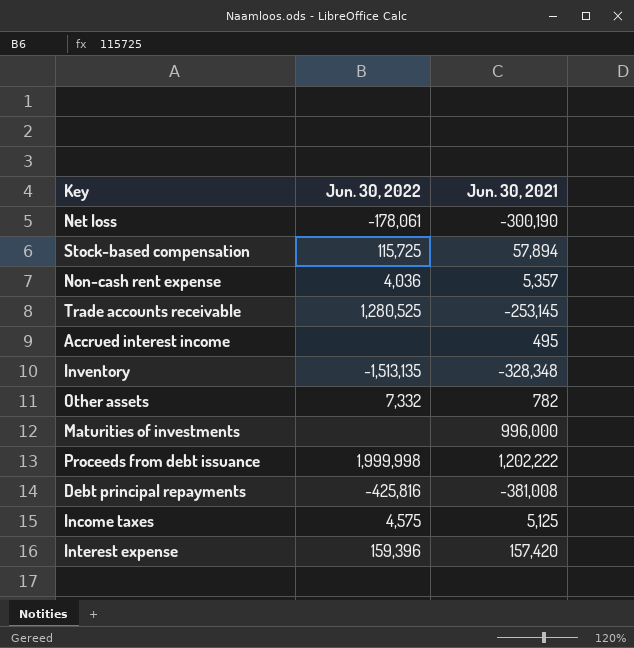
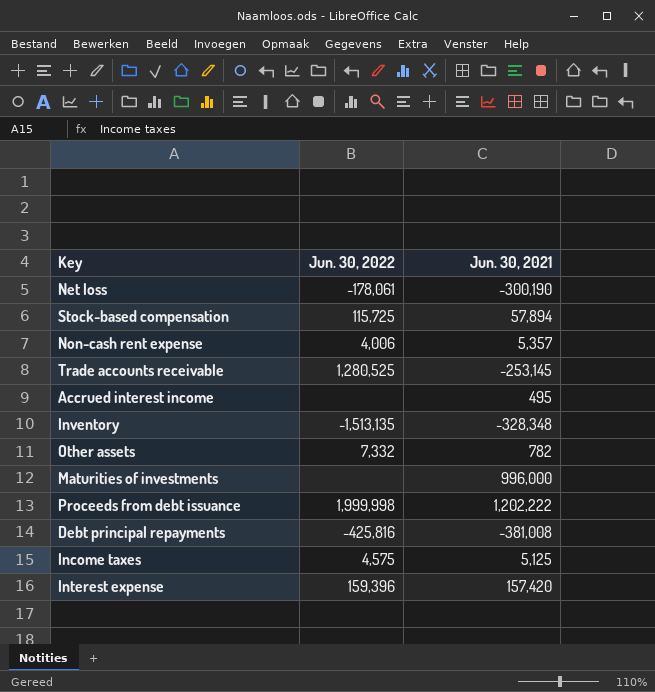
Non-cash rent expense | Jun. 30, 2022: 4,036 -> 4,006

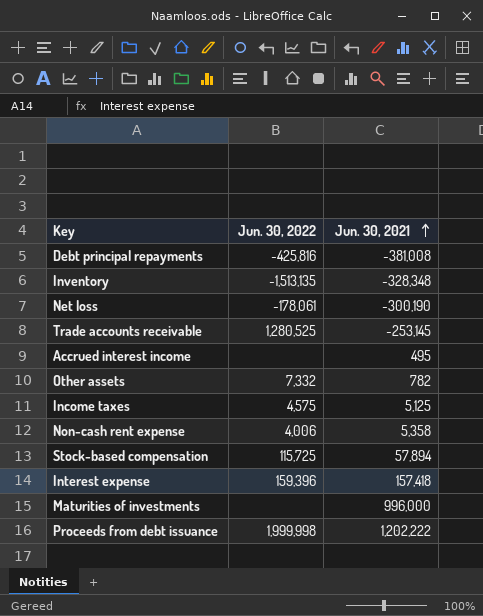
row order: none -> Jun. 30, 2021 ascending
Non-cash rent expense | Jun. 30, 2021: 5,357 -> 5,358
Interest expense | Jun. 30, 2021: 157,420 -> 157,418

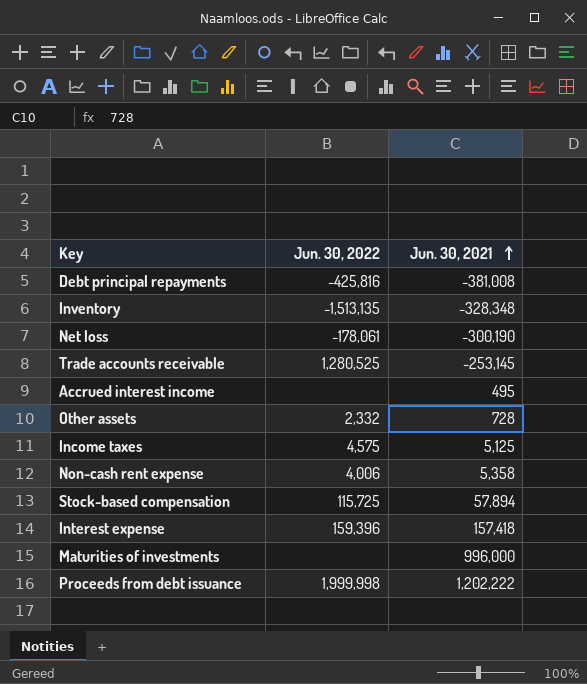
Other assets | Jun. 30, 2022: 7,332 -> 2,332
Other assets | Jun. 30, 2021: 782 -> 728

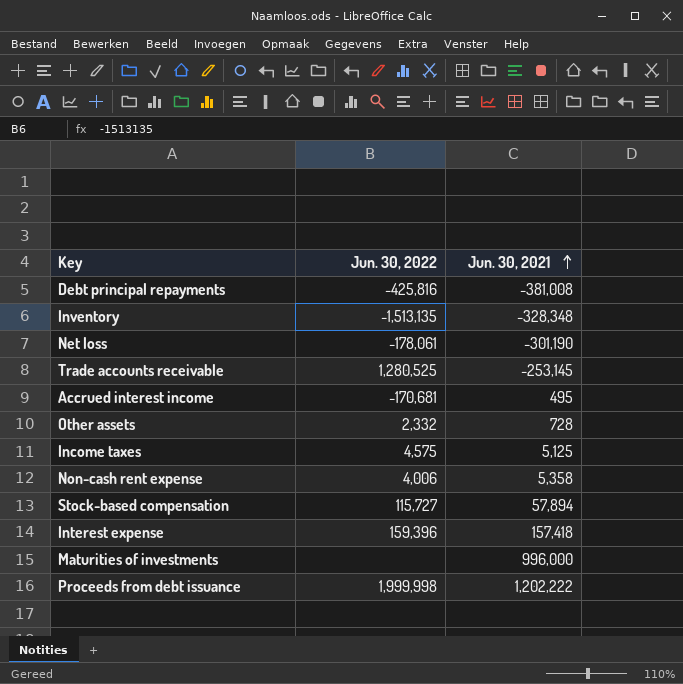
Net loss | Jun. 30, 2021: -300,190 -> -301,190
Accrued interest income | Jun. 30, 2022: none -> -170,681
Stock-based compensation | Jun. 30, 2022: 115,725 -> 115,727

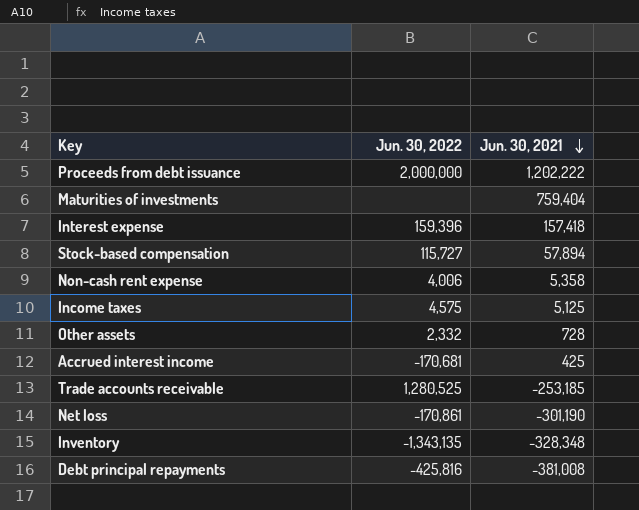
row order: Jun. 30, 2021 ascending -> Jun. 30, 2021 descending
Proceeds from debt issuance | Jun. 30, 2022: 1,999,998 -> 2,000,000
Maturities of investments | Jun. 30, 2021: 996,000 -> 759,404
Accrued interest income | Jun. 30, 2021: 495 -> 425
Trade accounts receivable | Jun. 30, 2021: -253,145 -> -253,185
Net loss | Jun. 30, 2022: -178,061 -> -170,861
Inventory | Jun. 30, 2022: -1,513,135 -> -1,343,135

